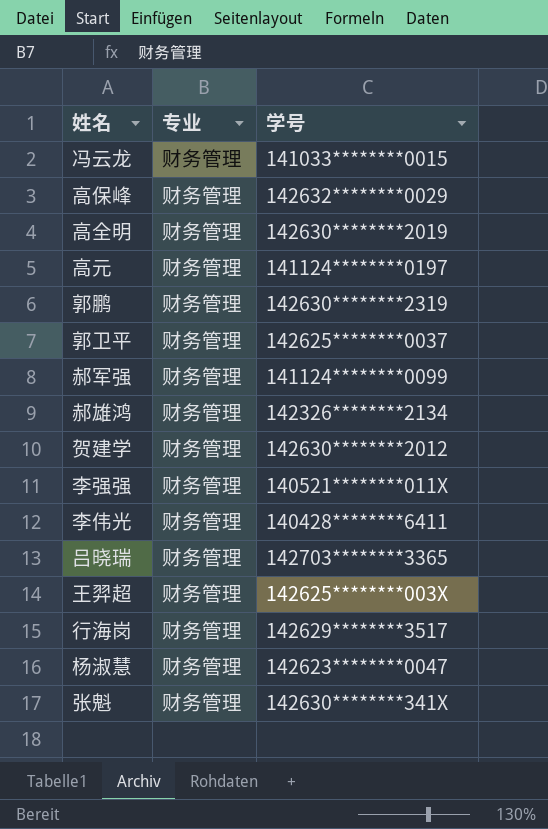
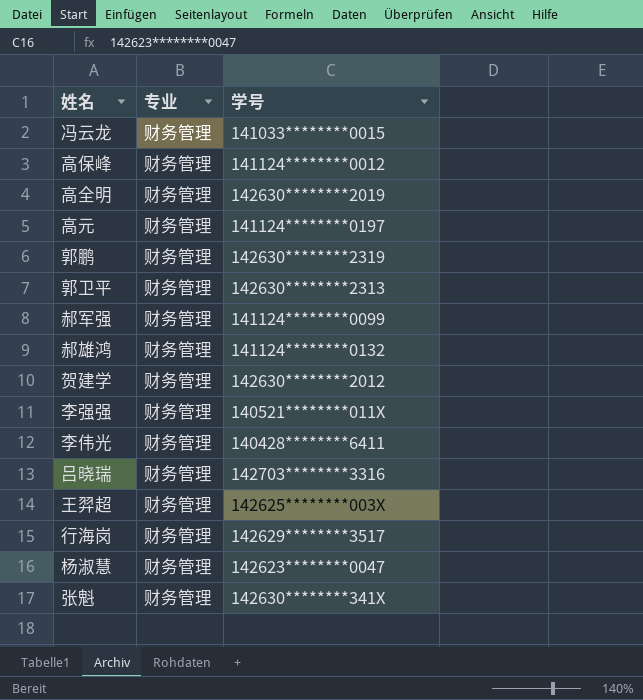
高保峰 | 学号: 142632********0029 -> 141124********0012
郭卫平 | 学号: 142625********0037 -> 142630********2313
郝雄鸿 | 学号: 142326********2134 -> 141124********0132
吕晓瑞 | 学号: 142703********3365 -> 142703********3316

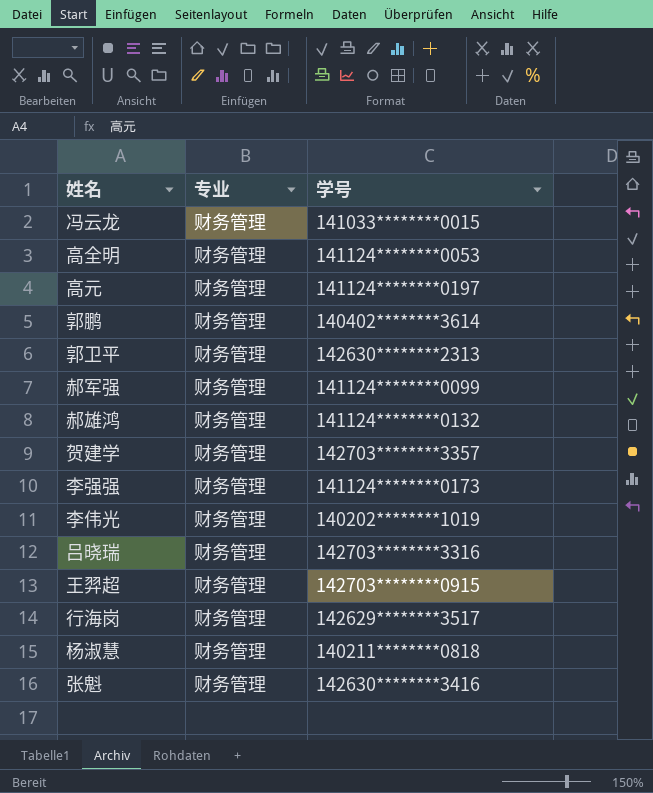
row 高保峰: 财务管理 | 141124********0012 -> none
高全明 | 学号: 142630********2019 -> 141124********0053
郭鹏 | 学号: 142630********2319 -> 140402********3614
贺建学 | 学号: 142630********2012 -> 142703********3357
李强强 | 学号: 140521********011X -> 141124********0173
李伟光 | 学号: 140428********6411 -> 140202********1019
王羿超 | 学号: 142625********003X -> 142703********0915
杨淑慧 | 学号: 142623********0047 -> 140211********0818
张魁 | 学号: 142630********341X -> 142630********3416

